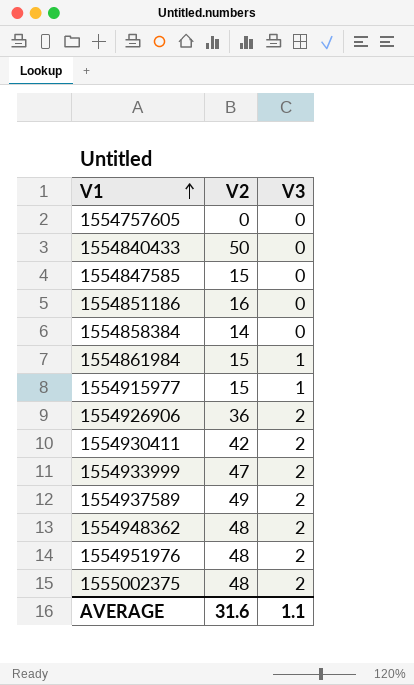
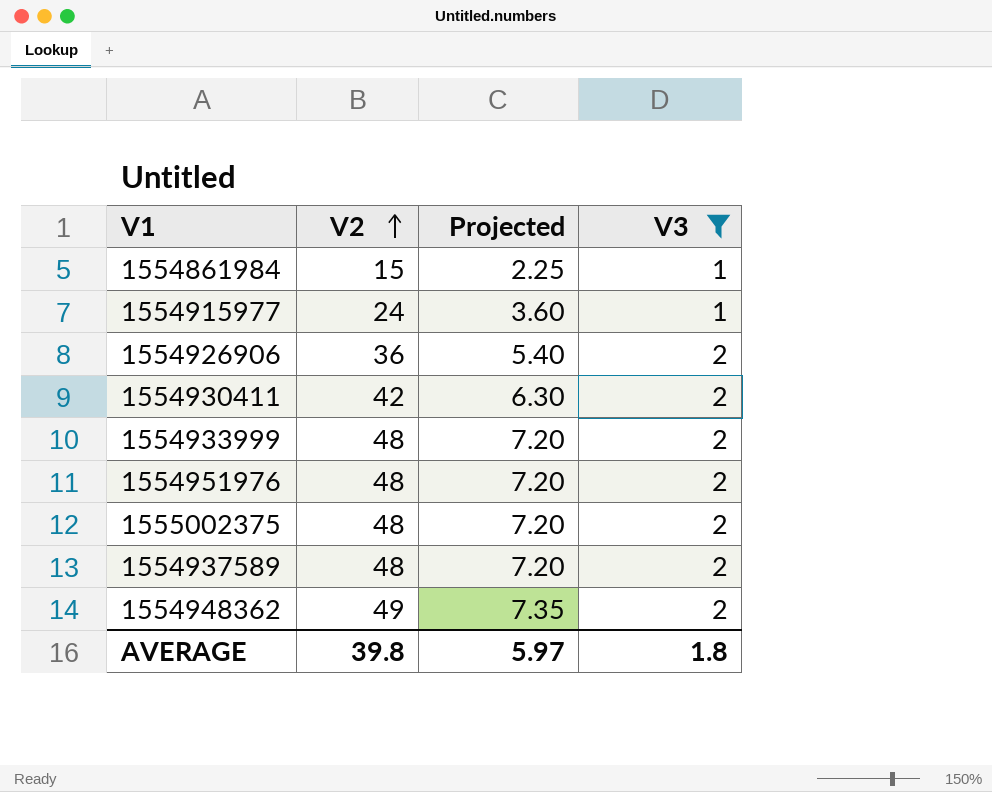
filter: none -> V3 != 0
row order: V1 ascending -> V2 ascending
column Projected | formula: none -> [V2] * 0.15
1554915977 | V2: 15 -> 24
1554933999 | V2: 47 -> 48
1554937589 | V2: 49 -> 48
1554948362 | V2: 48 -> 49
AVERAGE | V2: 31.6 -> 39.8
AVERAGE | V3: 1.1 -> 1.8

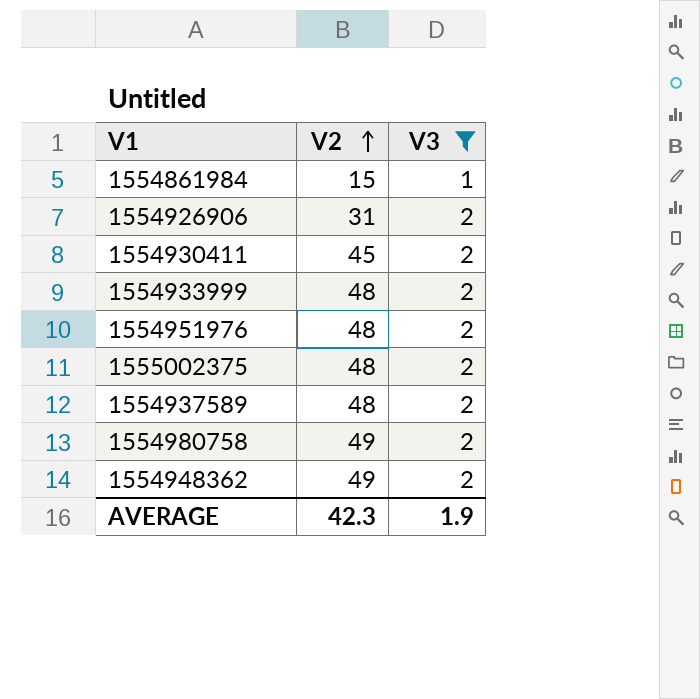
column Projected | formula: [V2] * 0.15 -> none
row 1554915977: 24 | 3.60 | 1 -> none
1554926906 | V2: 36 -> 31
1554930411 | V2: 42 -> 45
row 1554980758: none -> 49 | 2
AVERAGE | V2: 39.8 -> 42.3
AVERAGE | V3: 1.8 -> 1.9

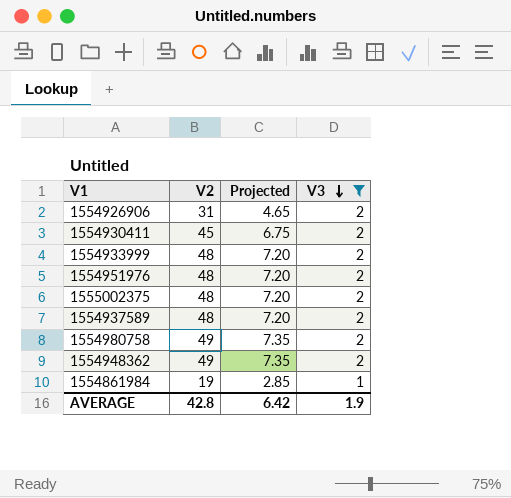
row order: V2 ascending -> V3 descending
column Projected | formula: none -> [V2] * 0.15
1554861984 | V2: 15 -> 19
AVERAGE | V2: 42.3 -> 42.8

